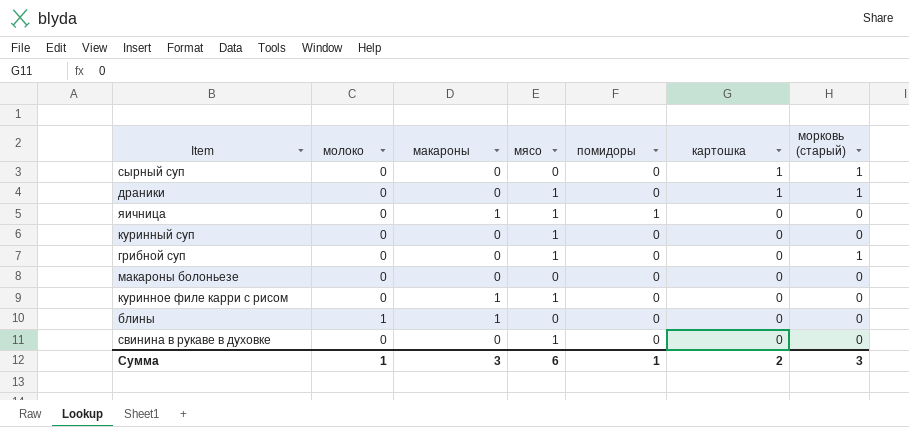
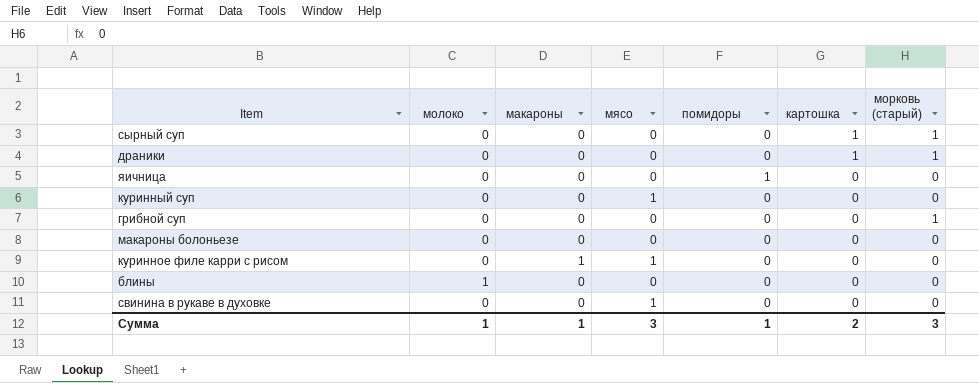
драники | мясо: 1 -> 0
яичница | макароны: 1 -> 0
яичница | мясо: 1 -> 0
грибной суп | мясо: 1 -> 0
блины | макароны: 1 -> 0
Сумма | макароны: 3 -> 1
Сумма | мясо: 6 -> 3

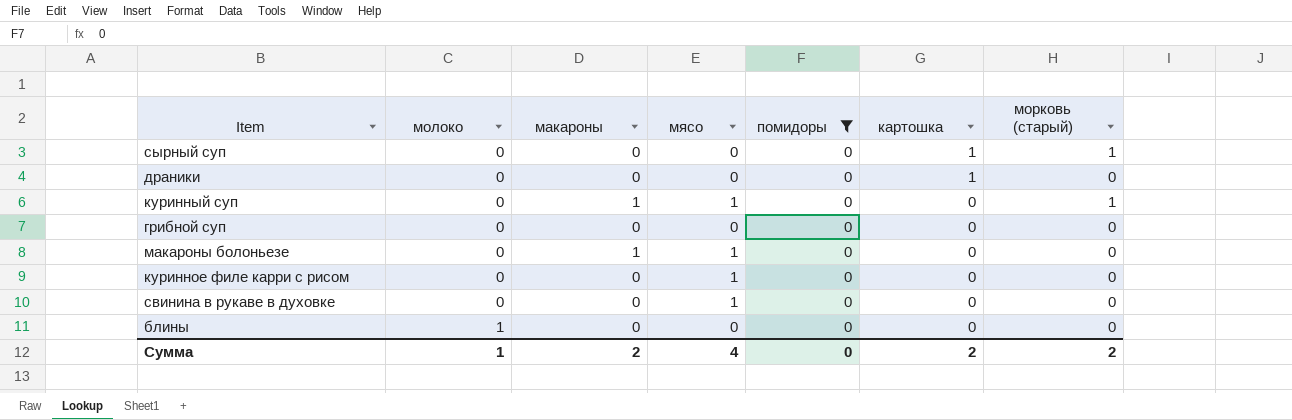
filter: none -> помидоры = 0
row order: картошка descending -> молоко ascending
драники | морковь (старый): 1 -> 0
куринный суп | макароны: 0 -> 1
куринный суп | морковь (старый): 0 -> 1
грибной суп | морковь (старый): 1 -> 0
макароны болоньезе | макароны: 0 -> 1
макароны болоньезе | мясо: 0 -> 1
куринное филе карри с рисом | макароны: 1 -> 0
Сумма | макароны: 1 -> 2
Сумма | мясо: 3 -> 4
Сумма | помидоры: 1 -> 0
Сумма | морковь (старый): 3 -> 2

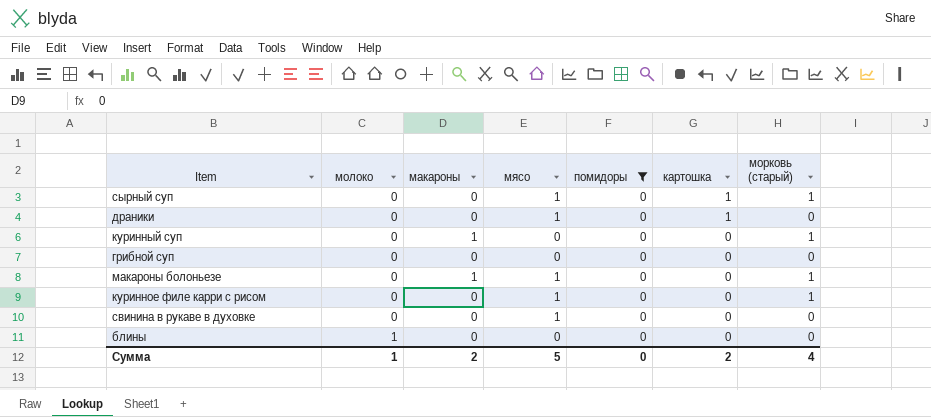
сырный суп | мясо: 0 -> 1
драники | мясо: 0 -> 1
куринный суп | мясо: 1 -> 0
макароны болоньезе | морковь (старый): 0 -> 1
куринное филе карри с рисом | морковь (старый): 0 -> 1
Сумма | мясо: 4 -> 5
Сумма | морковь (старый): 2 -> 4

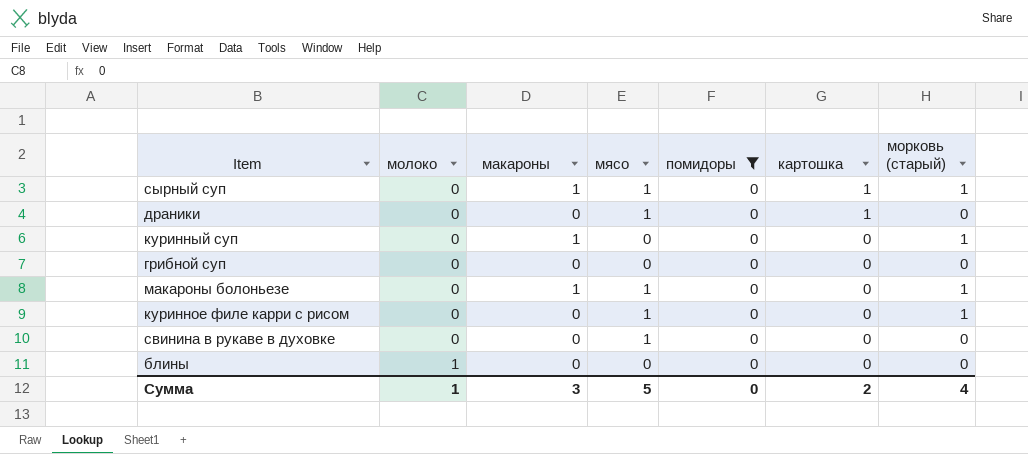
сырный суп | макароны: 0 -> 1
Сумма | макароны: 2 -> 3

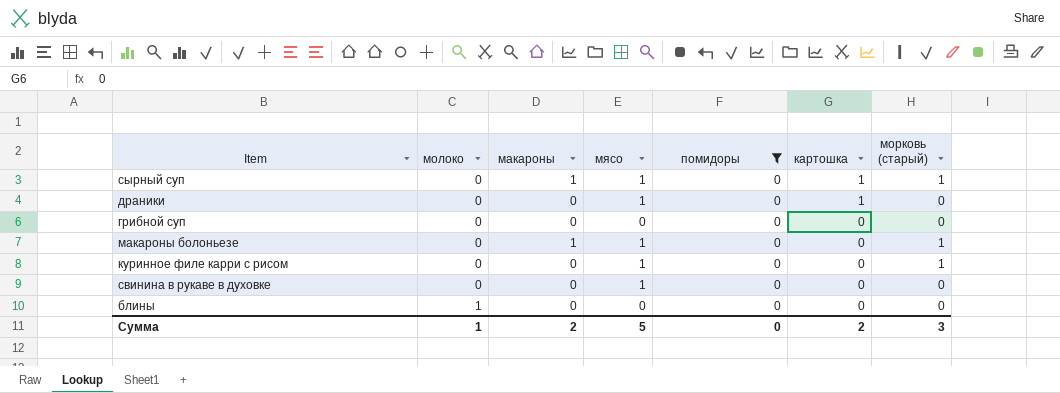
row куринный суп: 0 | 1 | 0 | 0 | 0 | 1 -> none
Сумма | макароны: 3 -> 2
Сумма | морковь (старый): 4 -> 3

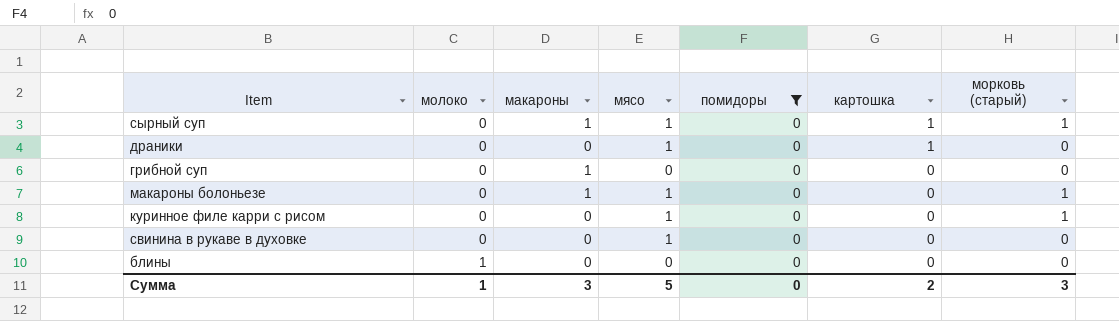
грибной суп | макароны: 0 -> 1
Сумма | макароны: 2 -> 3

